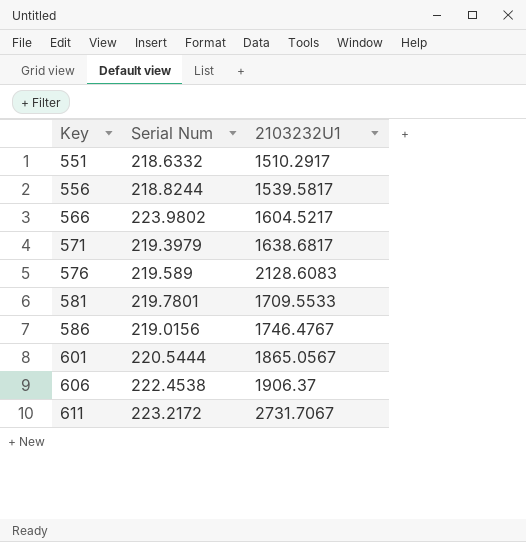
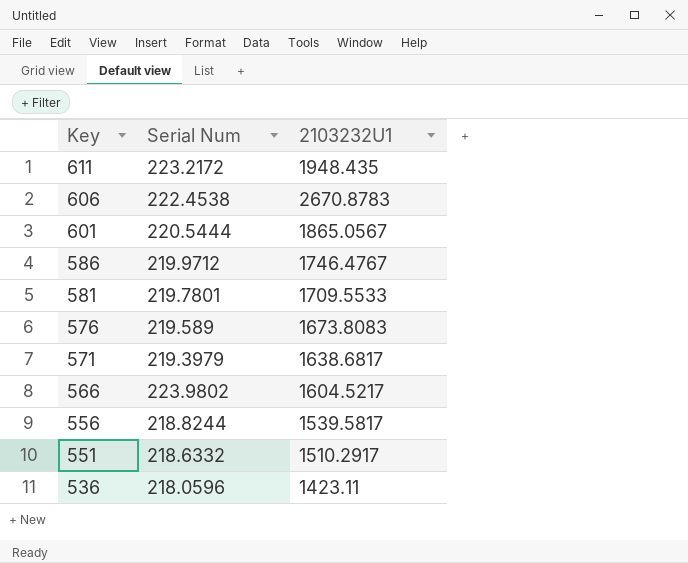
row order: Key ascending -> Key descending
611 | 2103232U1: 2731.7067 -> 1948.435
606 | 2103232U1: 1906.37 -> 2670.8783
586 | Serial Num: 219.0156 -> 219.9712
576 | 2103232U1: 2128.6083 -> 1673.8083
row 536: none -> 218.0596 | 1423.11

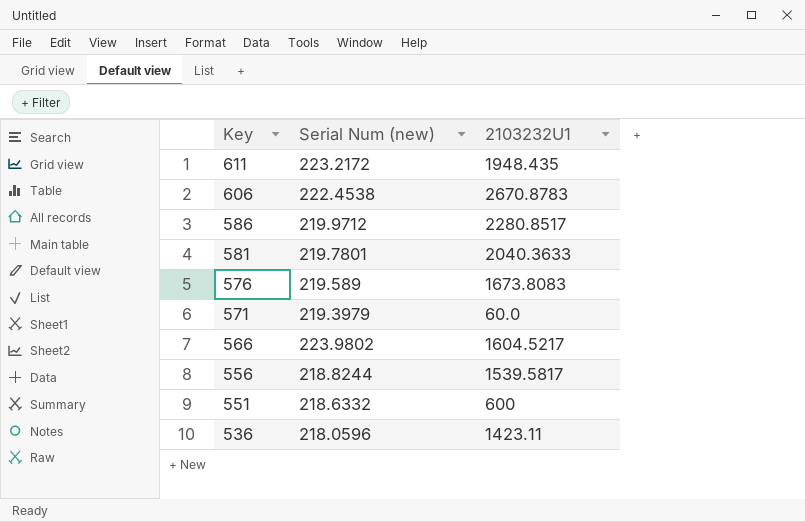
column name: Serial Num -> Serial Num (new)
row 601: 220.5444 | 1865.0567 -> none
586 | 2103232U1: 1746.4767 -> 2280.8517
581 | 2103232U1: 1709.5533 -> 2040.3633
571 | 2103232U1: 1638.6817 -> 60.0
551 | 2103232U1: 1510.2917 -> 600

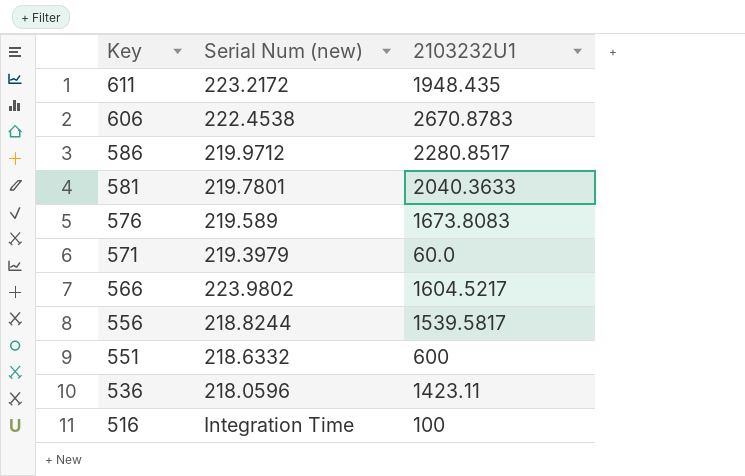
row 516: none -> Integration Time | 100

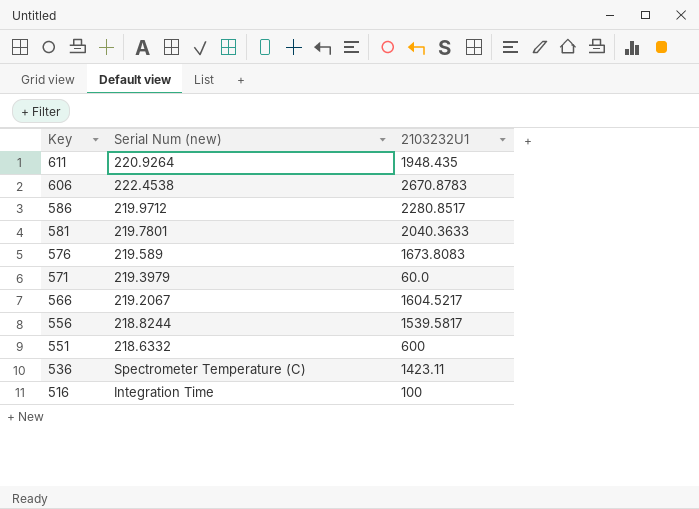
611 | Serial Num (new): 223.2172 -> 220.9264
566 | Serial Num (new): 223.9802 -> 219.2067
536 | Serial Num (new): 218.0596 -> Spectrometer Temperature (C)

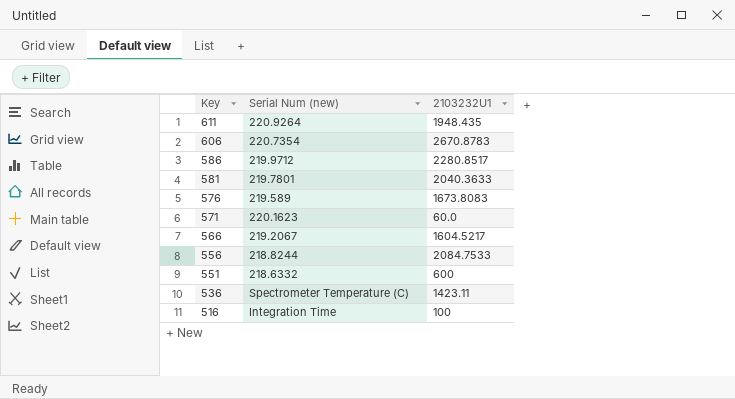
606 | Serial Num (new): 222.4538 -> 220.7354
571 | Serial Num (new): 219.3979 -> 220.1623
556 | 2103232U1: 1539.5817 -> 2084.7533

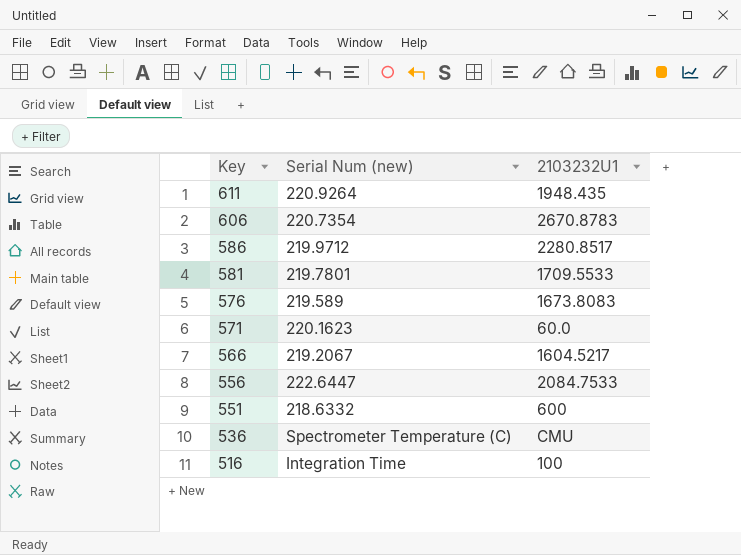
581 | 2103232U1: 2040.3633 -> 1709.5533
556 | Serial Num (new): 218.8244 -> 222.6447
536 | 2103232U1: 1423.11 -> CMU

